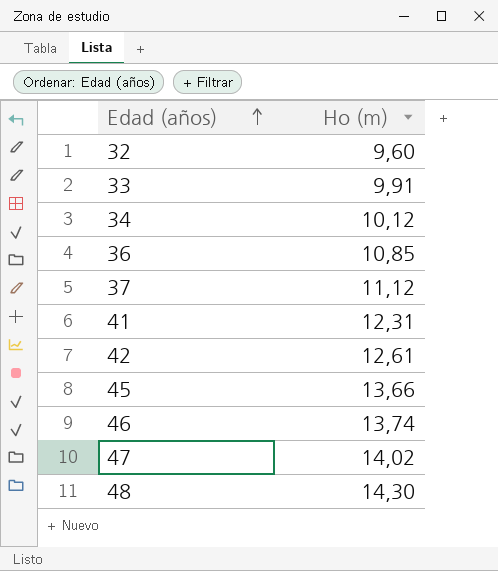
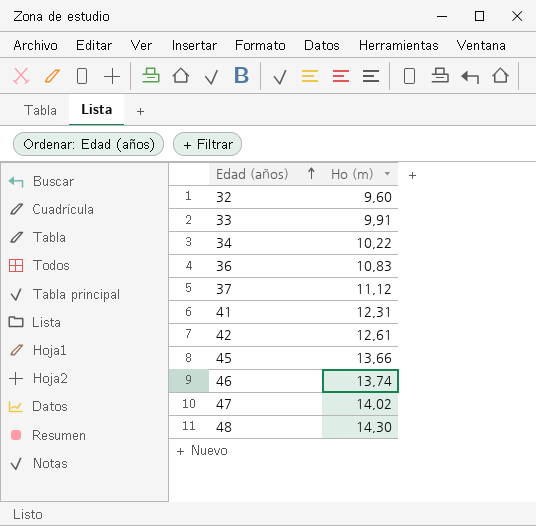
34 | Ho (m): 10,12 -> 10,22
36 | Ho (m): 10,85 -> 10,83

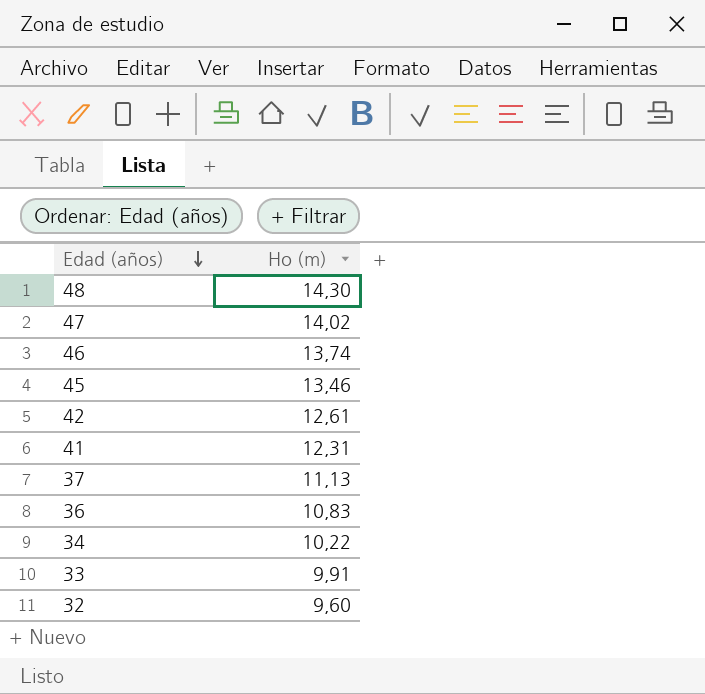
row order: Edad (años) ascending -> Edad (años) descending
45 | Ho (m): 13,66 -> 13,46
37 | Ho (m): 11,12 -> 11,13

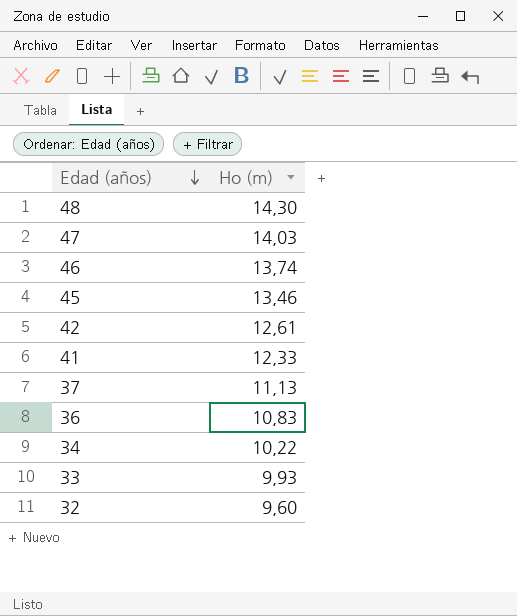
47 | Ho (m): 14,02 -> 14,03
41 | Ho (m): 12,31 -> 12,33
33 | Ho (m): 9,91 -> 9,93

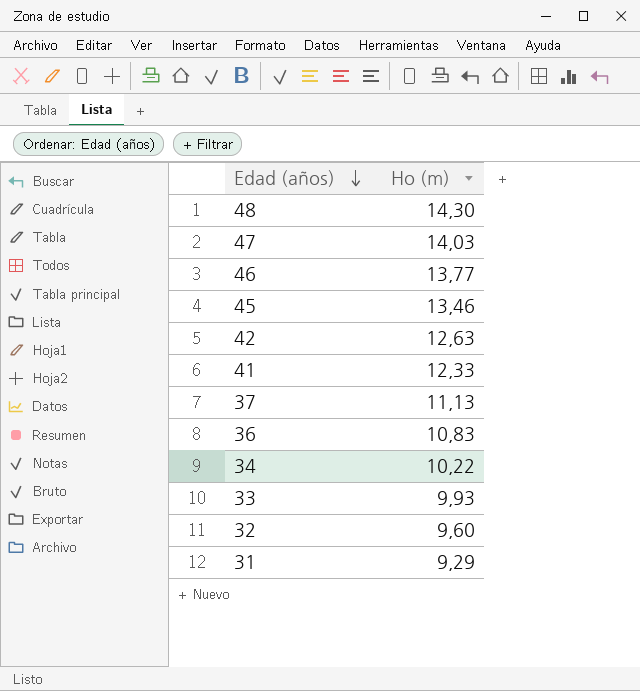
46 | Ho (m): 13,74 -> 13,77
42 | Ho (m): 12,61 -> 12,63
row 31: none -> 9,29

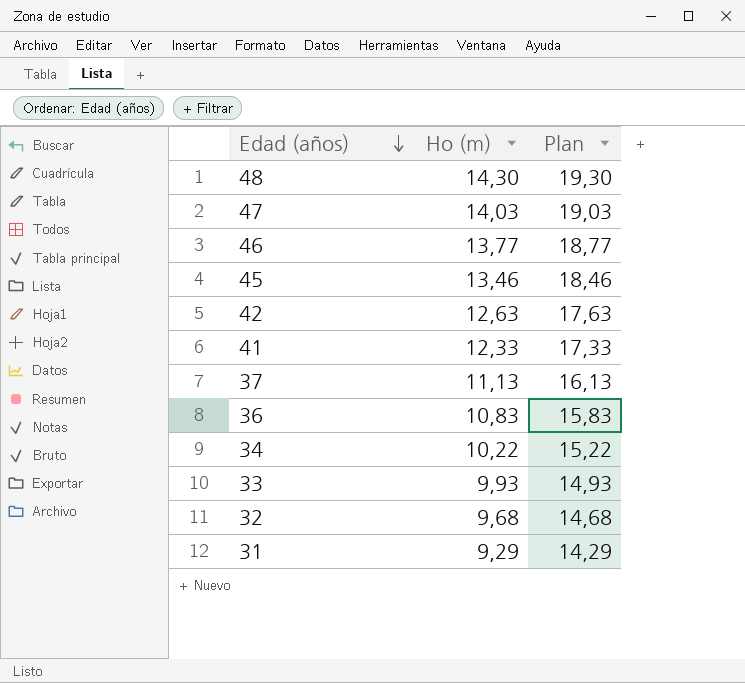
column Plan | formula: none -> [Ho (m)] + 5
32 | Ho (m): 9,60 -> 9,68

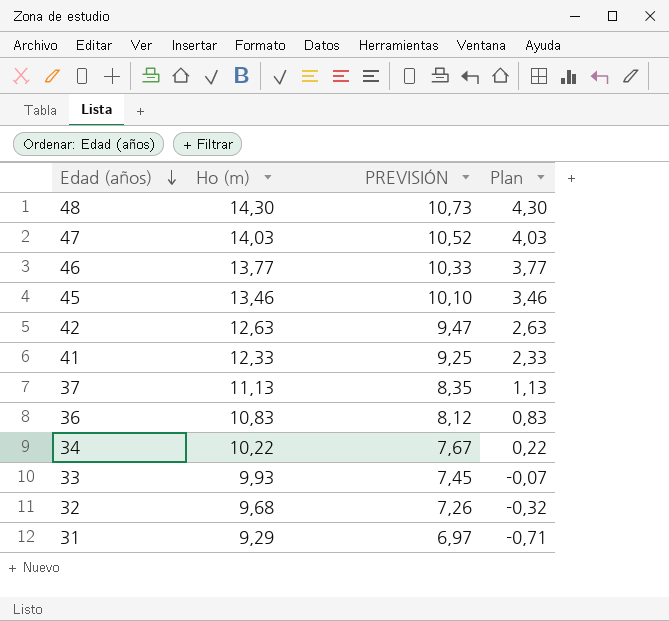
column PREVISIÓN | formula: none -> [Ho (m)] * 0,75
column Plan | formula: [Ho (m)] + 5 -> [Ho (m)] - 10

